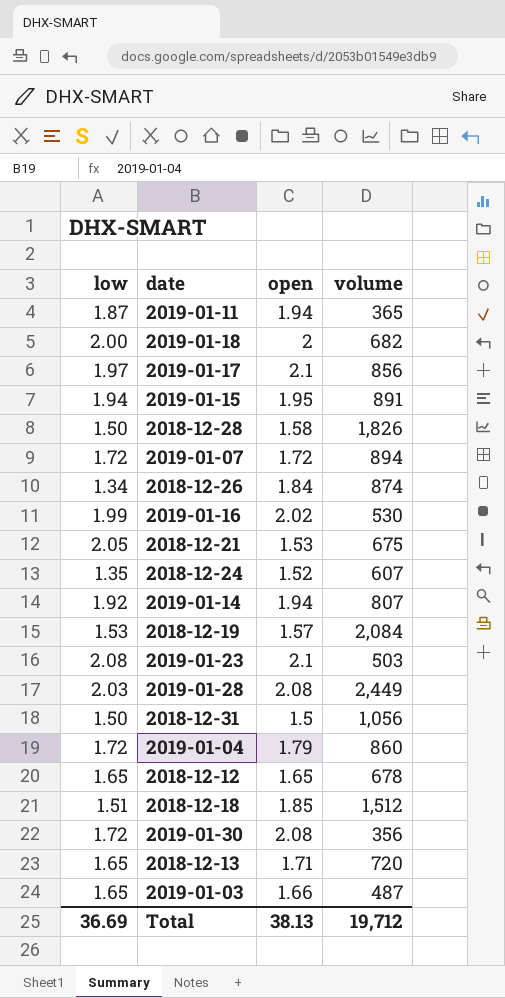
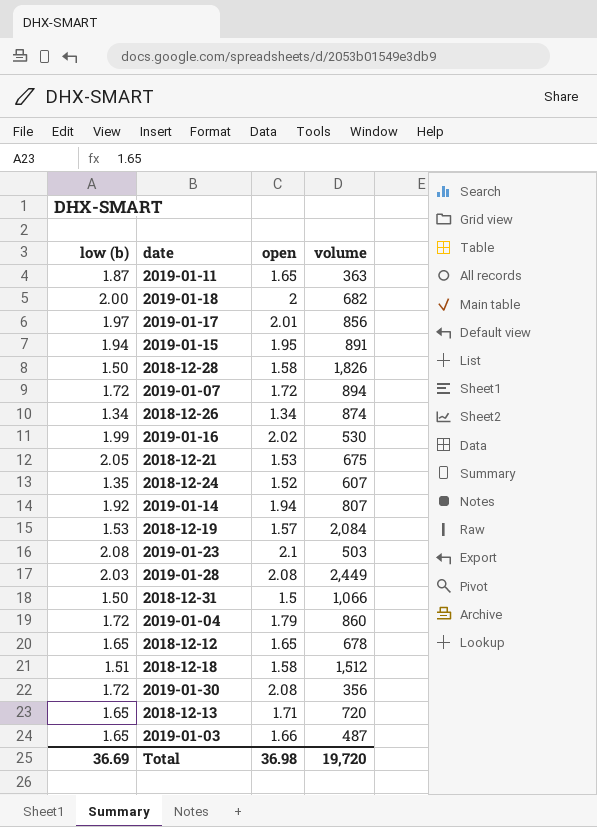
column name: low -> low (b)
2019-01-11 | open: 1.94 -> 1.65
2019-01-11 | volume: 365 -> 363
2019-01-17 | open: 2.1 -> 2.01
2018-12-26 | open: 1.84 -> 1.34
2018-12-31 | volume: 1,056 -> 1,066
2018-12-18 | open: 1.85 -> 1.58
Total | open: 38.13 -> 36.98
Total | volume: 19,712 -> 19,720

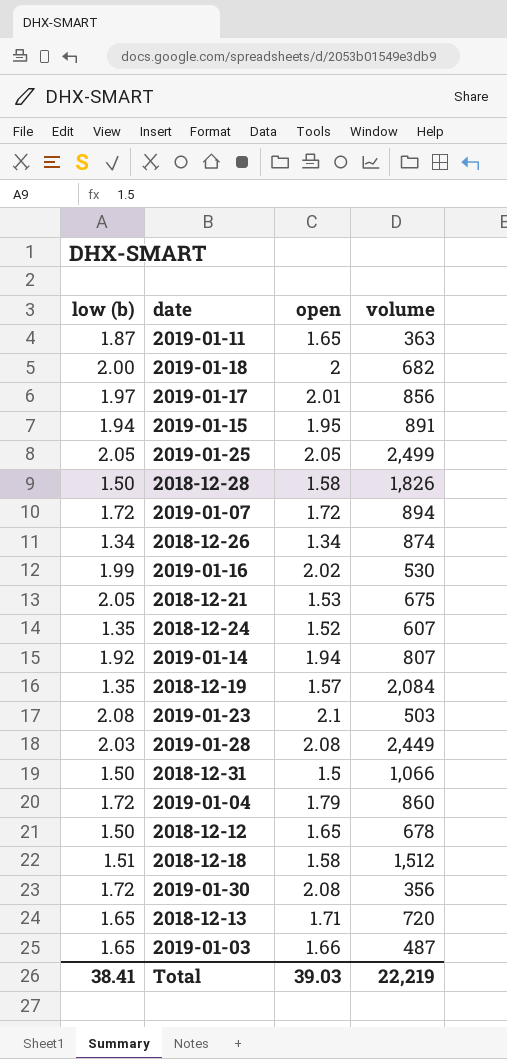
row 2019-01-25: none -> 2.05 | 2.05 | 2,499
2018-12-19 | low (b): 1.53 -> 1.35
2018-12-12 | low (b): 1.65 -> 1.50
Total | low (b): 36.69 -> 38.41
Total | open: 36.98 -> 39.03
Total | volume: 19,720 -> 22,219

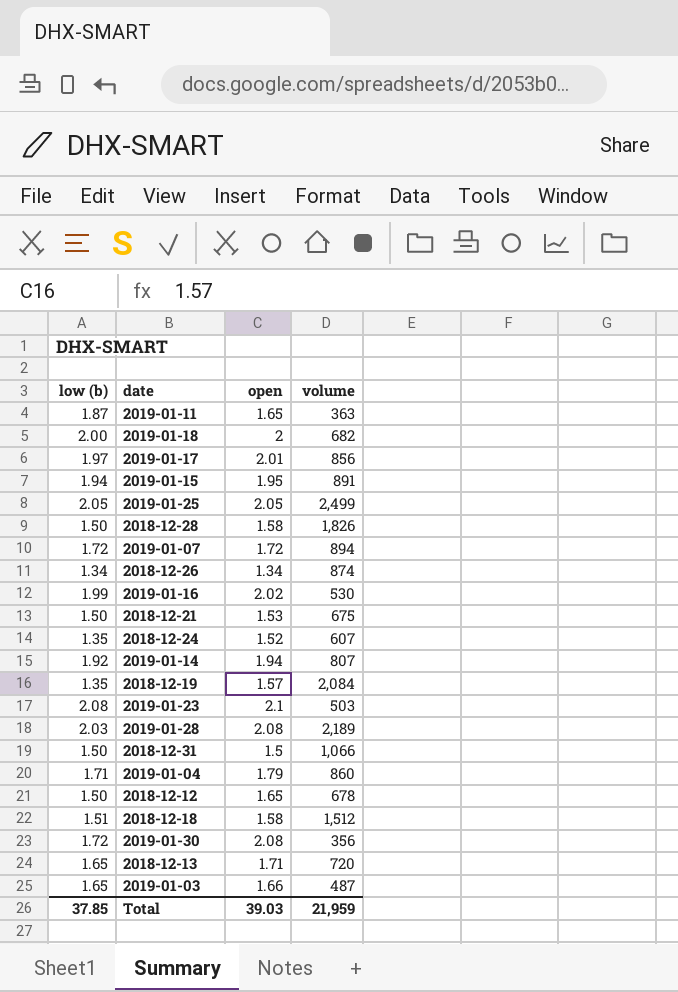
2018-12-21 | low (b): 2.05 -> 1.50
2019-01-28 | volume: 2,449 -> 2,189
2019-01-04 | low (b): 1.72 -> 1.71
Total | low (b): 38.41 -> 37.85
Total | volume: 22,219 -> 21,959

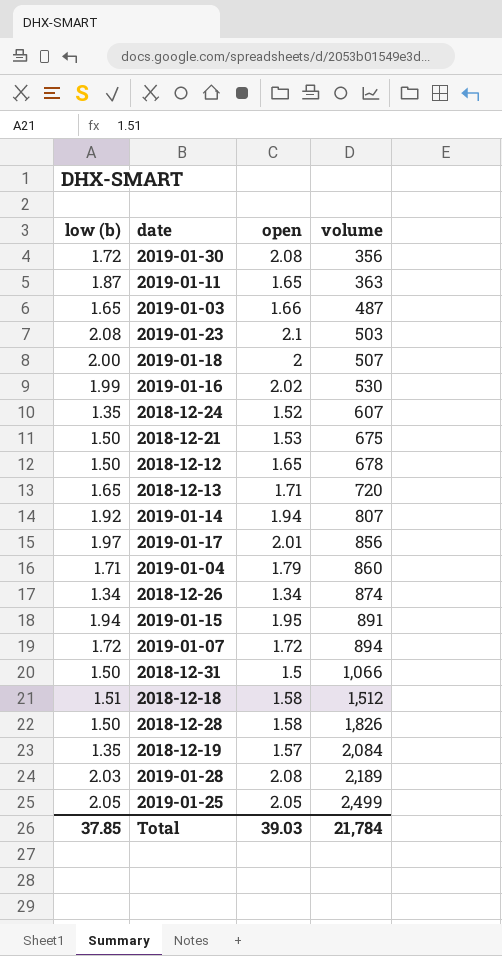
row order: none -> volume ascending
2019-01-18 | volume: 682 -> 507
Total | volume: 21,959 -> 21,784

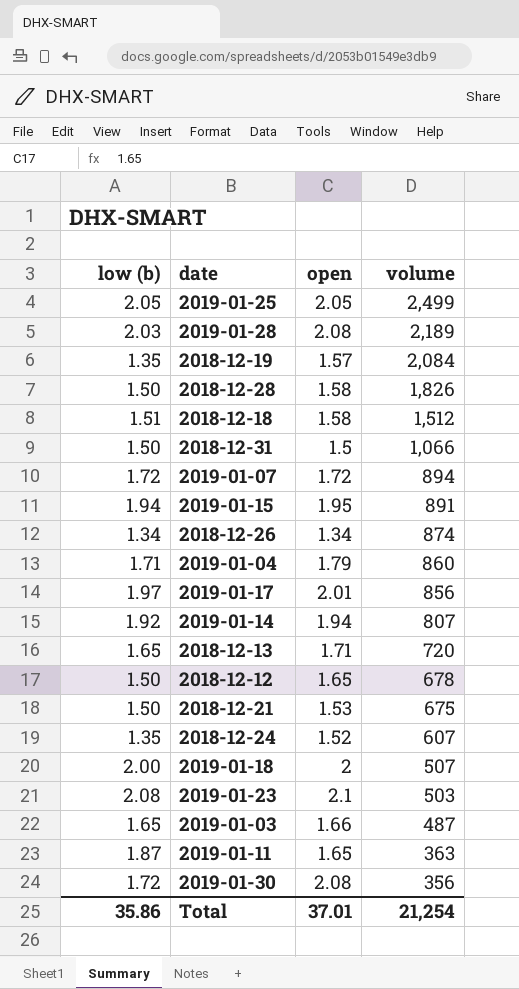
row order: volume ascending -> volume descending
row 2019-01-16: 1.99 | 2.02 | 530 -> none
Total | low (b): 37.85 -> 35.86
Total | open: 39.03 -> 37.01
Total | volume: 21,784 -> 21,254

